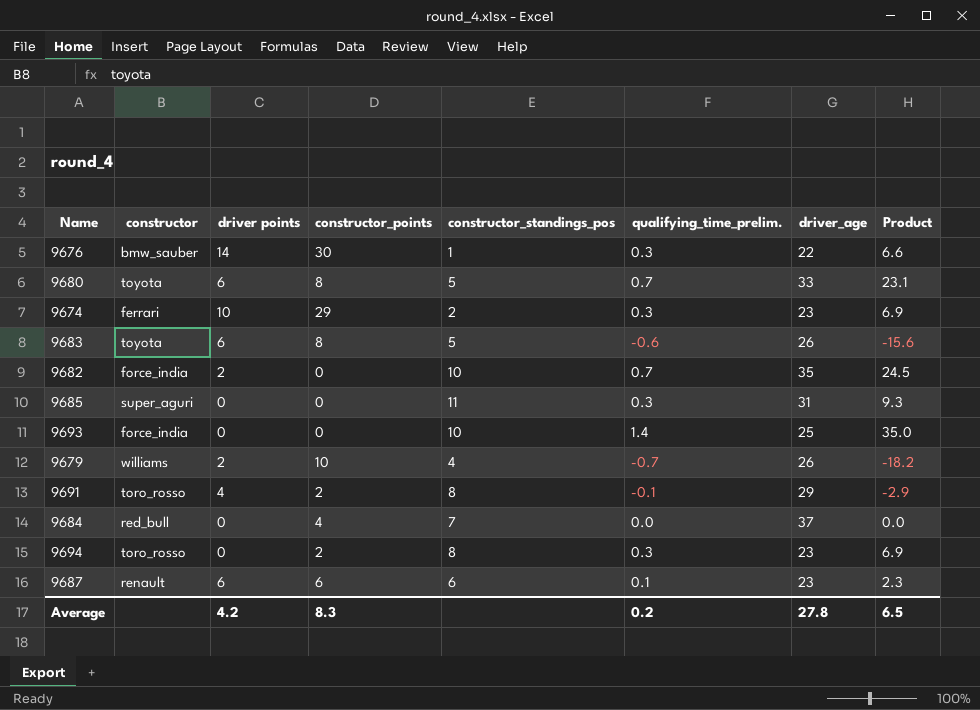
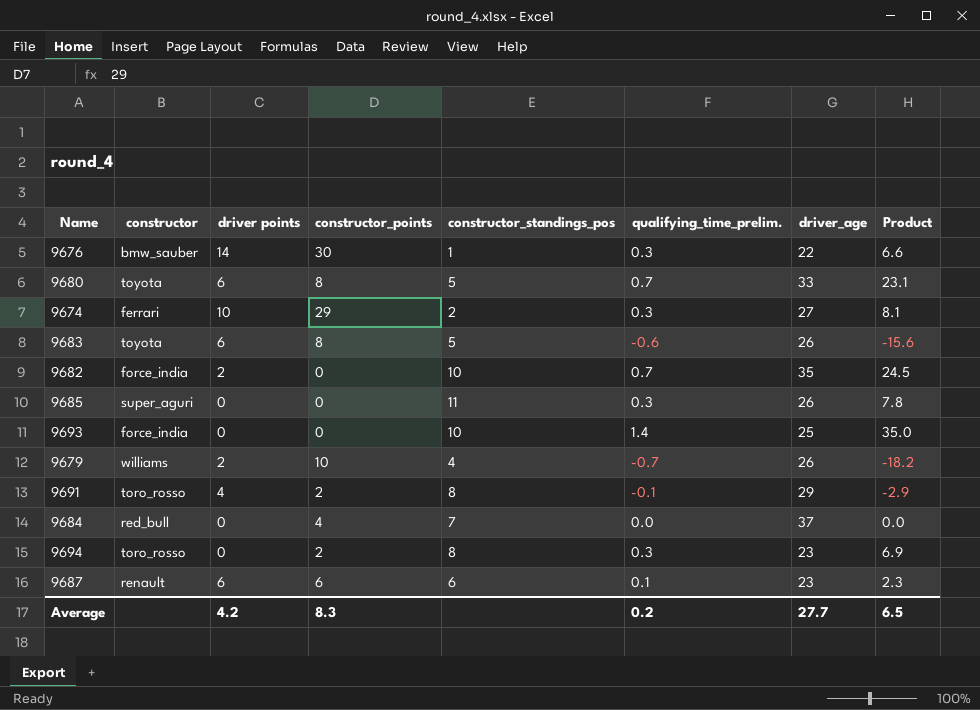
9674 | driver_age: 23 -> 27
9674 | Product: 6.9 -> 8.1
9685 | driver_age: 31 -> 26
9685 | Product: 9.3 -> 7.8
Average | driver_age: 27.8 -> 27.7

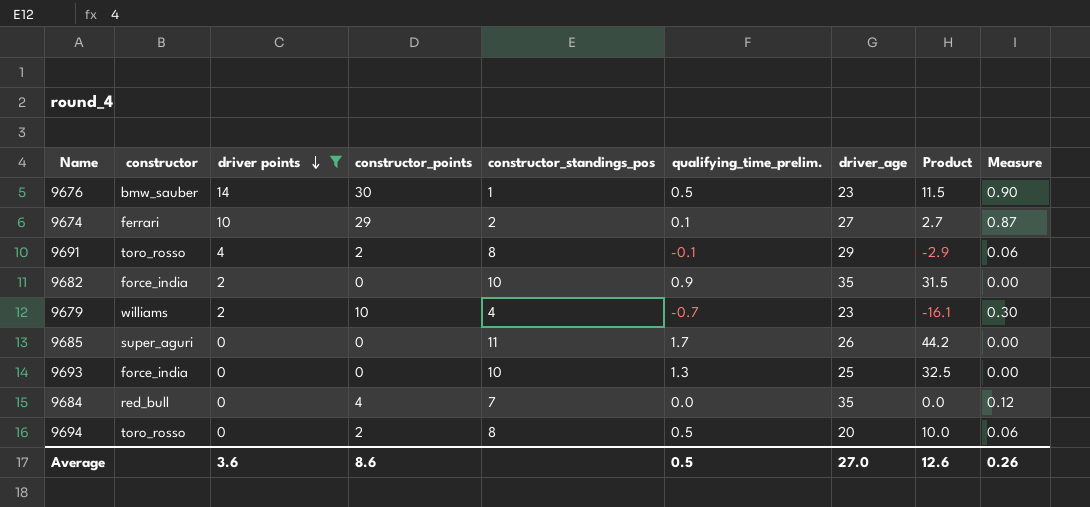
filter: none -> driver points != 6
row order: none -> driver points descending
column Measure | formula: none -> [constructor_points] * 0.03
9676 | qualifying_time_prelim.: 0.3 -> 0.5
9676 | driver_age: 22 -> 23
9676 | Product: 6.6 -> 11.5
9674 | qualifying_time_prelim.: 0.3 -> 0.1
9674 | Product: 8.1 -> 2.7
9682 | qualifying_time_prelim.: 0.7 -> 0.9
9682 | Product: 24.5 -> 31.5
9679 | driver_age: 26 -> 23
9679 | Product: -18.2 -> -16.1
9685 | qualifying_time_prelim.: 0.3 -> 1.7
9685 | Product: 7.8 -> 44.2
9693 | qualifying_time_prelim.: 1.4 -> 1.3
9693 | Product: 35.0 -> 32.5
9684 | driver_age: 37 -> 35
9694 | qualifying_time_prelim.: 0.3 -> 0.5
9694 | driver_age: 23 -> 20
9694 | Product: 6.9 -> 10.0
Average | driver points: 4.2 -> 3.6
Average | constructor_points: 8.3 -> 8.6
Average | qualifying_time_prelim.: 0.2 -> 0.5
Average | driver_age: 27.7 -> 27.0
Average | Product: 6.5 -> 12.6

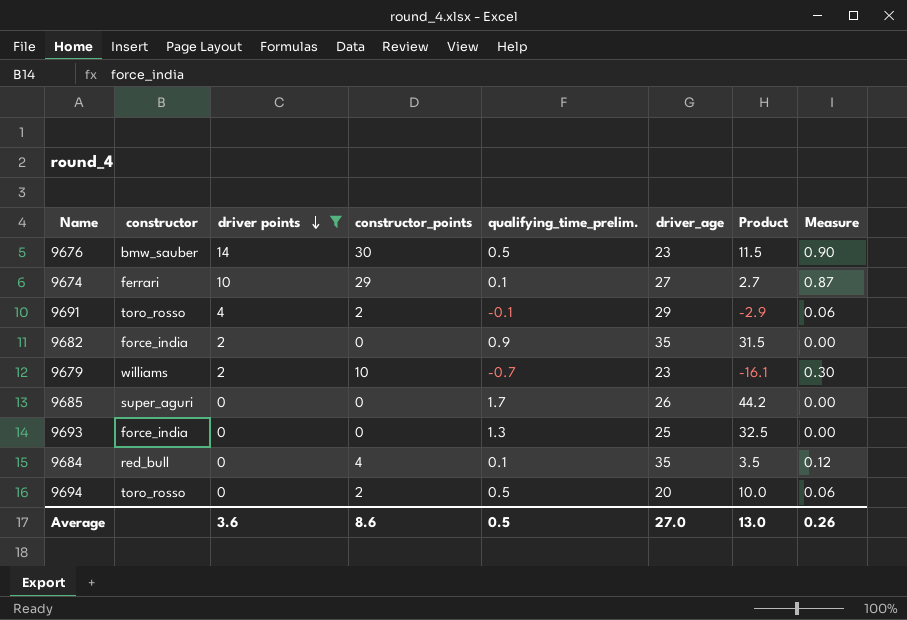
column constructor_standings_pos | position: 5 -> none
9684 | qualifying_time_prelim.: 0.0 -> 0.1
9684 | Product: 0.0 -> 3.5
Average | Product: 12.6 -> 13.0

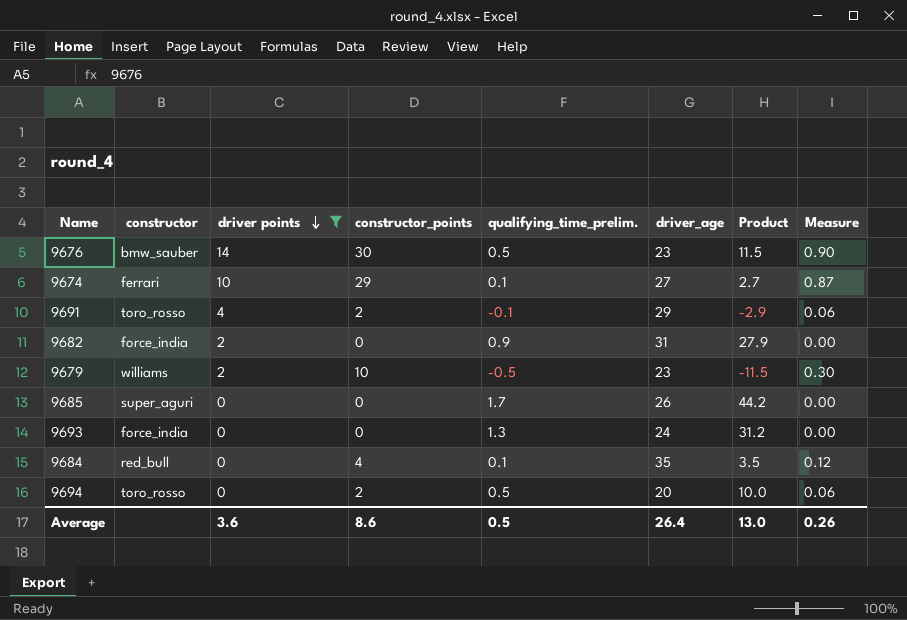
9682 | driver_age: 35 -> 31
9682 | Product: 31.5 -> 27.9
9679 | qualifying_time_prelim.: -0.7 -> -0.5
9679 | Product: -16.1 -> -11.5
9693 | driver_age: 25 -> 24
9693 | Product: 32.5 -> 31.2
Average | driver_age: 27.0 -> 26.4

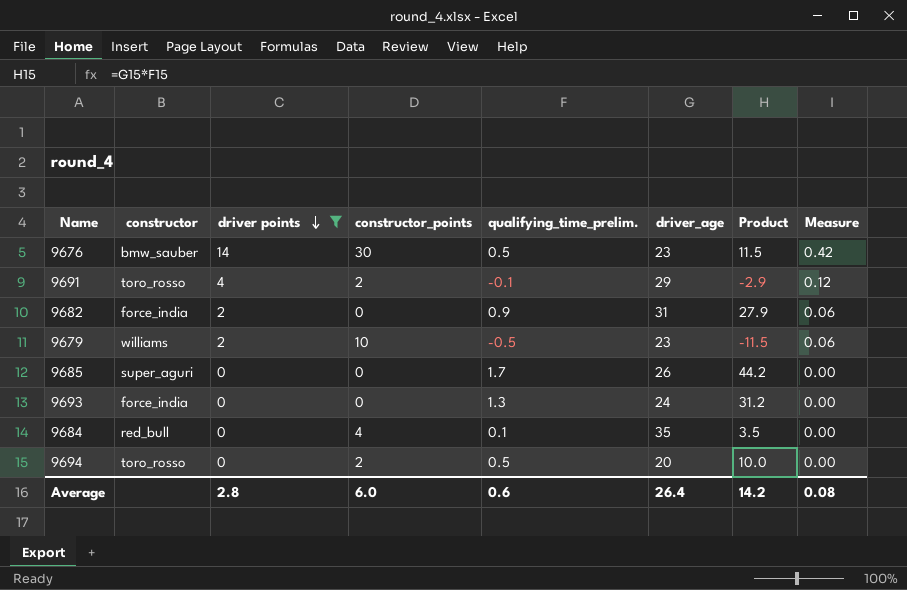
column Measure | formula: [constructor_points] * 0.03 -> [driver points] * 0.03
row 9674: ferrari | 10 | 29 | 0.1 | 27 | 2.7 | 0.87 -> none
Average | driver points: 3.6 -> 2.8
Average | constructor_points: 8.6 -> 6.0
Average | qualifying_time_prelim.: 0.5 -> 0.6
Average | Product: 13.0 -> 14.2
Average | Measure: 0.26 -> 0.08

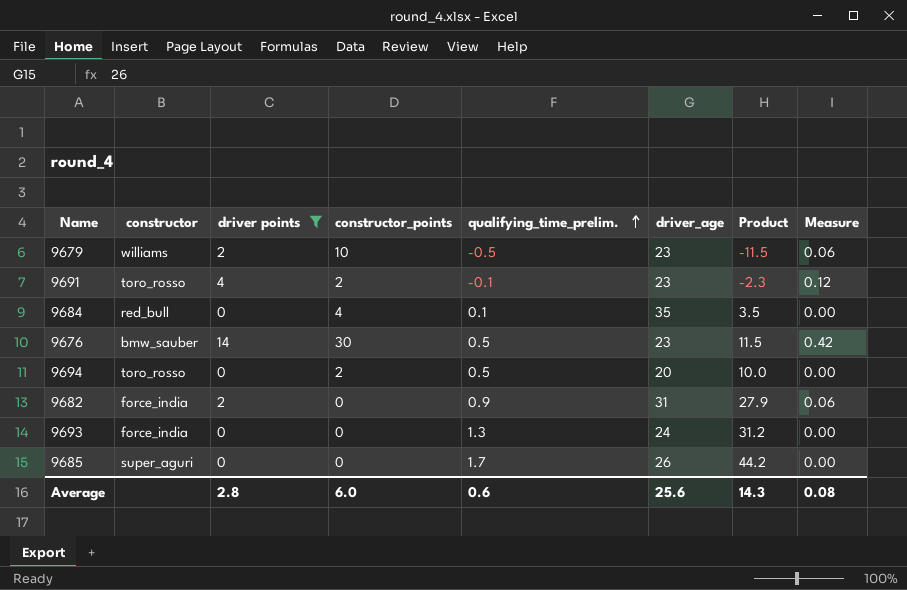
row order: driver points descending -> qualifying_time_prelim. ascending
9691 | driver_age: 29 -> 23
9691 | Product: -2.9 -> -2.3
Average | driver_age: 26.4 -> 25.6
Average | Product: 14.2 -> 14.3

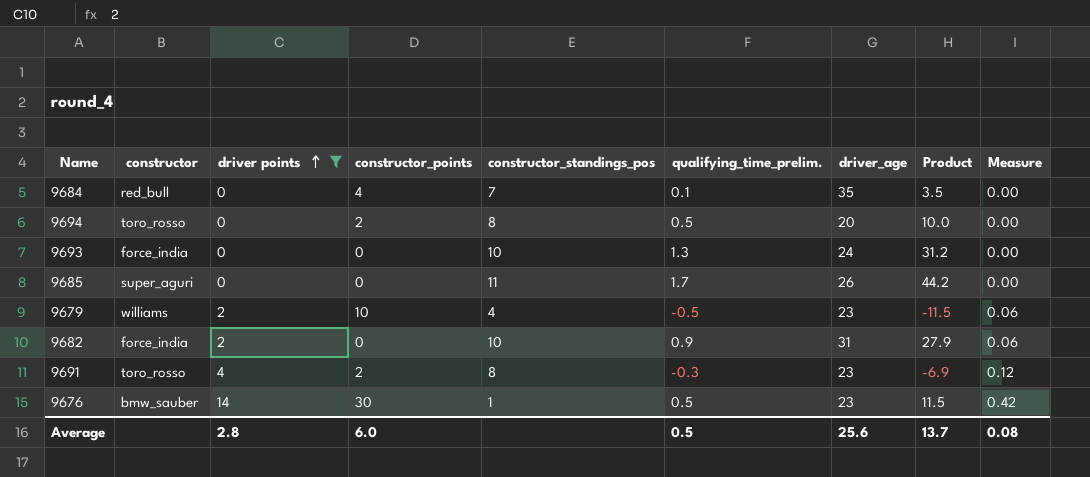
row order: qualifying_time_prelim. ascending -> driver points ascending
column constructor_standings_pos | position: none -> 5
9691 | qualifying_time_prelim.: -0.1 -> -0.3
9691 | Product: -2.3 -> -6.9
Average | qualifying_time_prelim.: 0.6 -> 0.5
Average | Product: 14.3 -> 13.7

